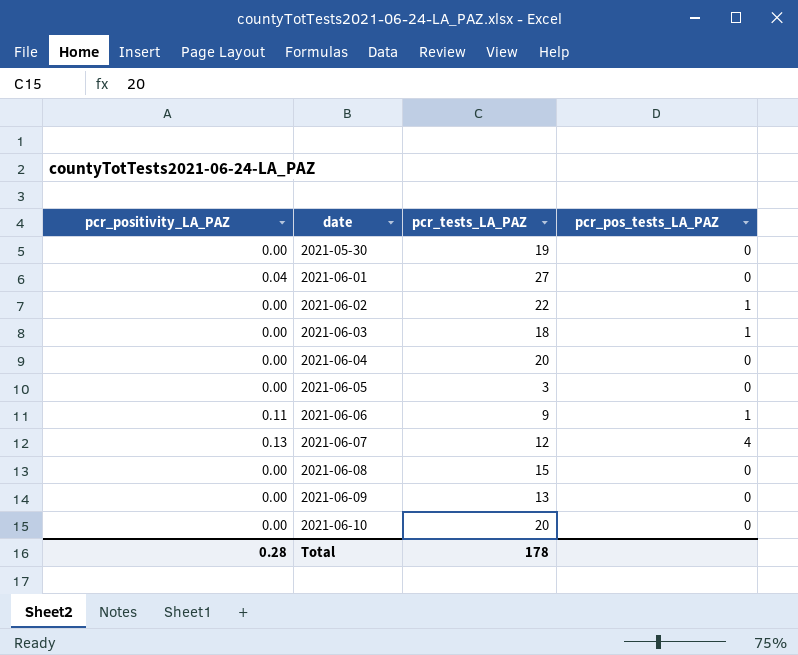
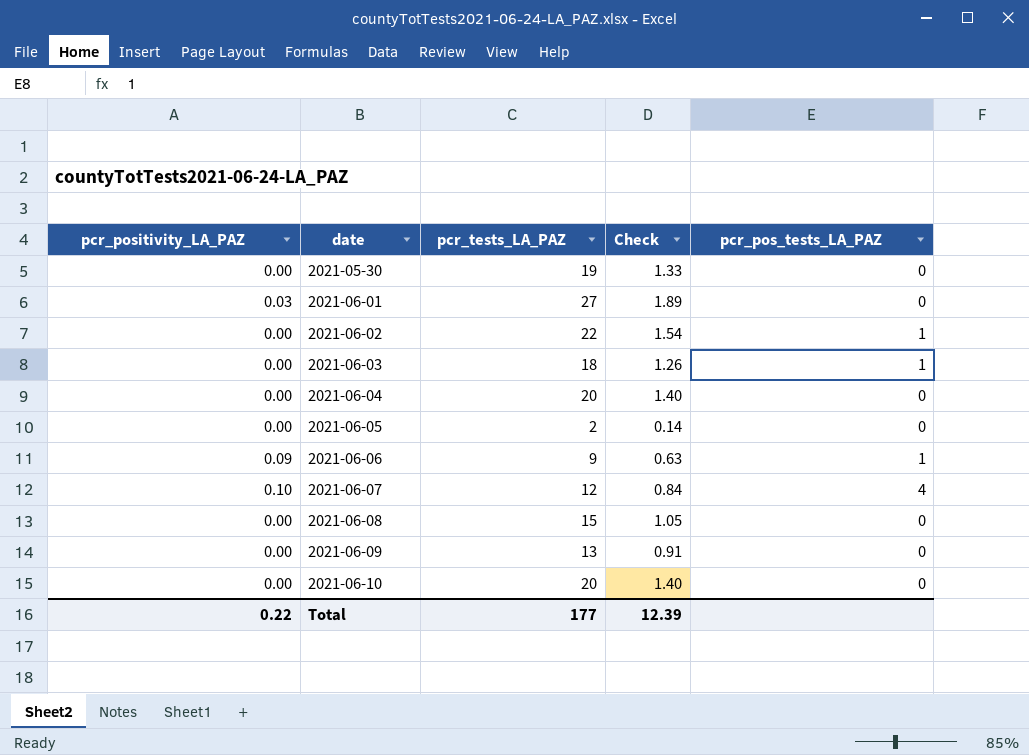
column Check | formula: none -> [pcr_tests_LA_PAZ] * 0.07
2021-06-01 | pcr_positivity_LA_PAZ: 0.04 -> 0.03
2021-06-05 | pcr_tests_LA_PAZ: 3 -> 2
2021-06-06 | pcr_positivity_LA_PAZ: 0.11 -> 0.09
2021-06-07 | pcr_positivity_LA_PAZ: 0.13 -> 0.10
Total | pcr_positivity_LA_PAZ: 0.28 -> 0.22
Total | pcr_tests_LA_PAZ: 178 -> 177

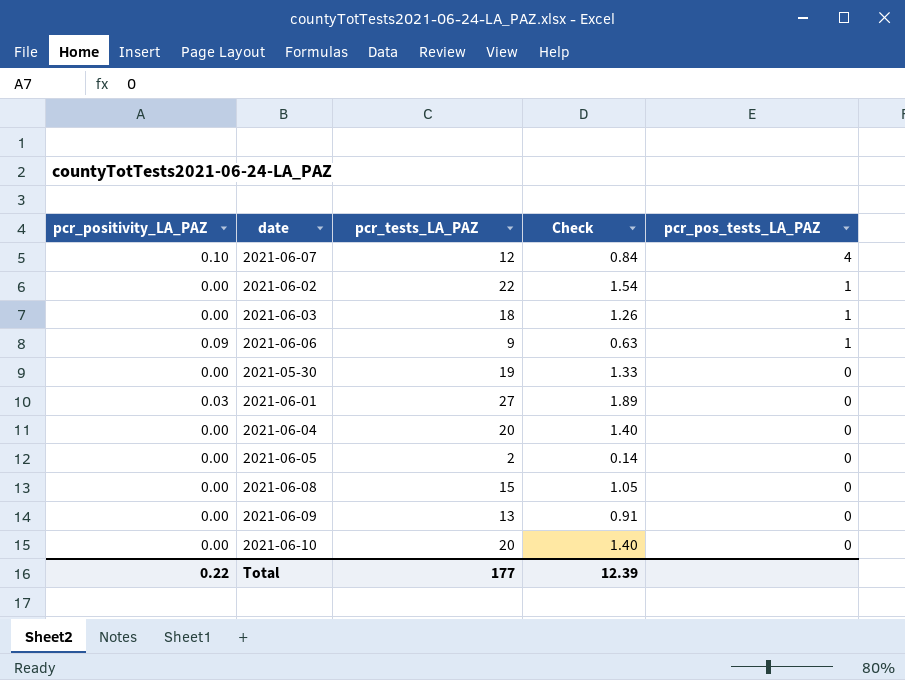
row order: date ascending -> pcr_pos_tests_LA_PAZ descending

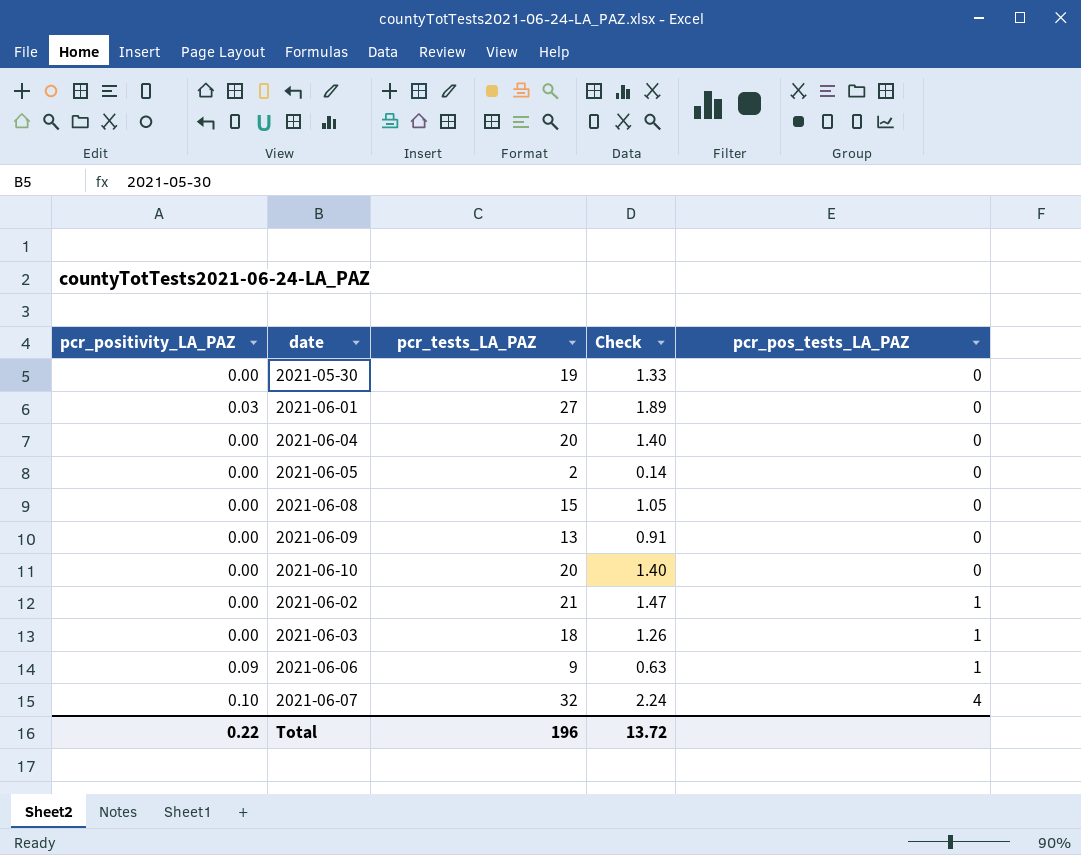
row order: pcr_pos_tests_LA_PAZ descending -> pcr_pos_tests_LA_PAZ ascending
2021-06-02 | pcr_tests_LA_PAZ: 22 -> 21
2021-06-02 | Check: 1.54 -> 1.47
2021-06-07 | pcr_tests_LA_PAZ: 12 -> 32
2021-06-07 | Check: 0.84 -> 2.24
Total | pcr_tests_LA_PAZ: 177 -> 196
Total | Check: 12.39 -> 13.72

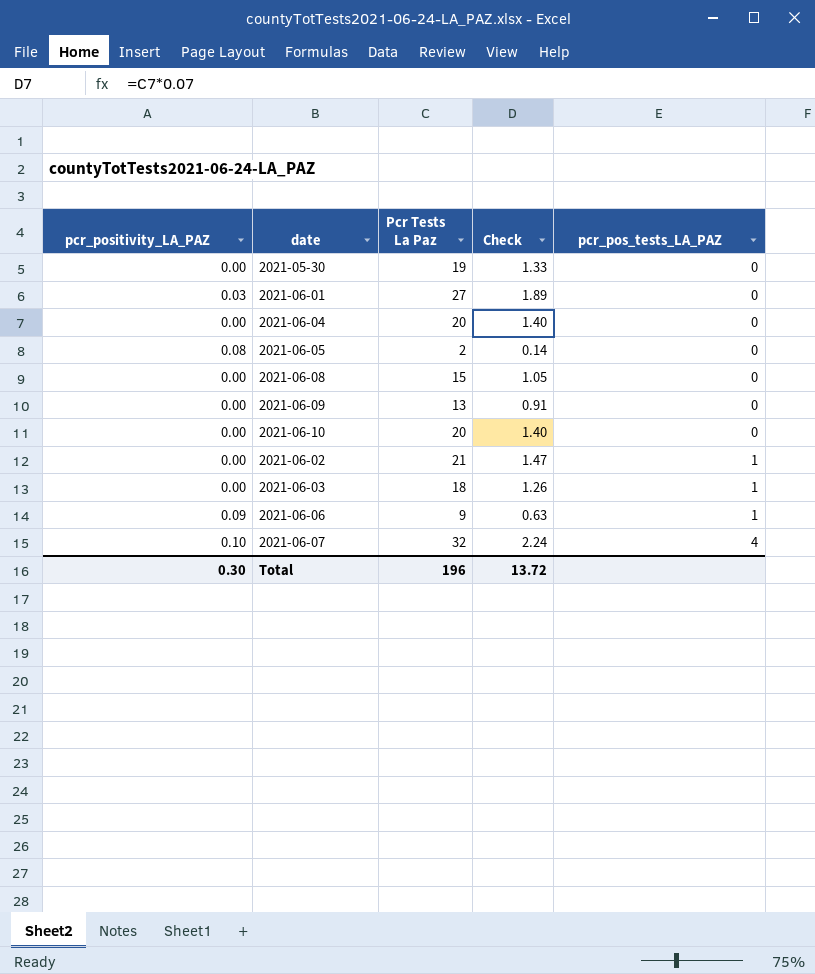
column name: pcr_tests_LA_PAZ -> Pcr Tests La Paz
2021-06-05 | pcr_positivity_LA_PAZ: 0.00 -> 0.08
Total | pcr_positivity_LA_PAZ: 0.22 -> 0.30

